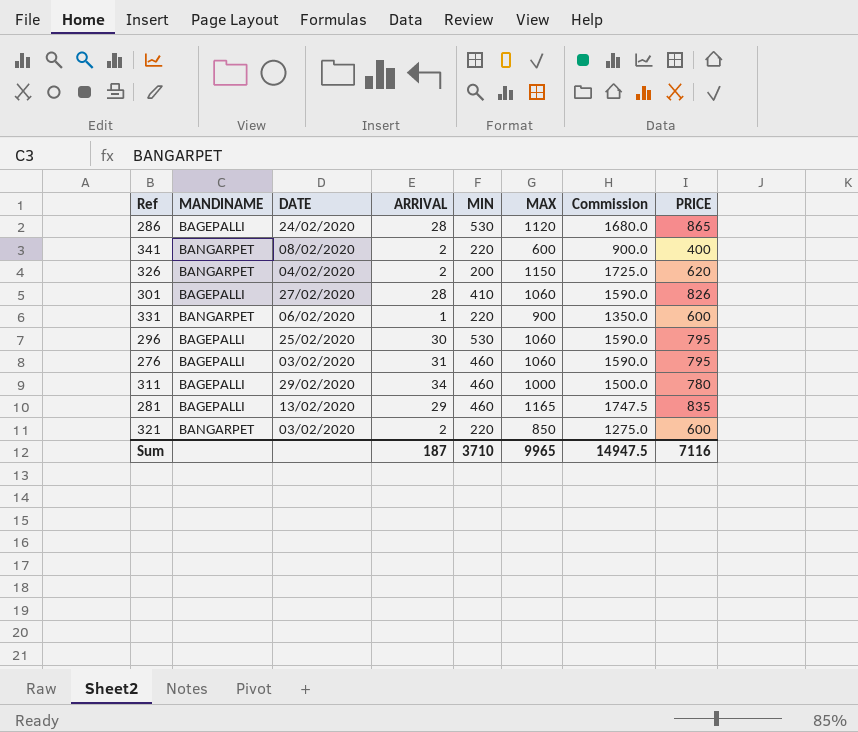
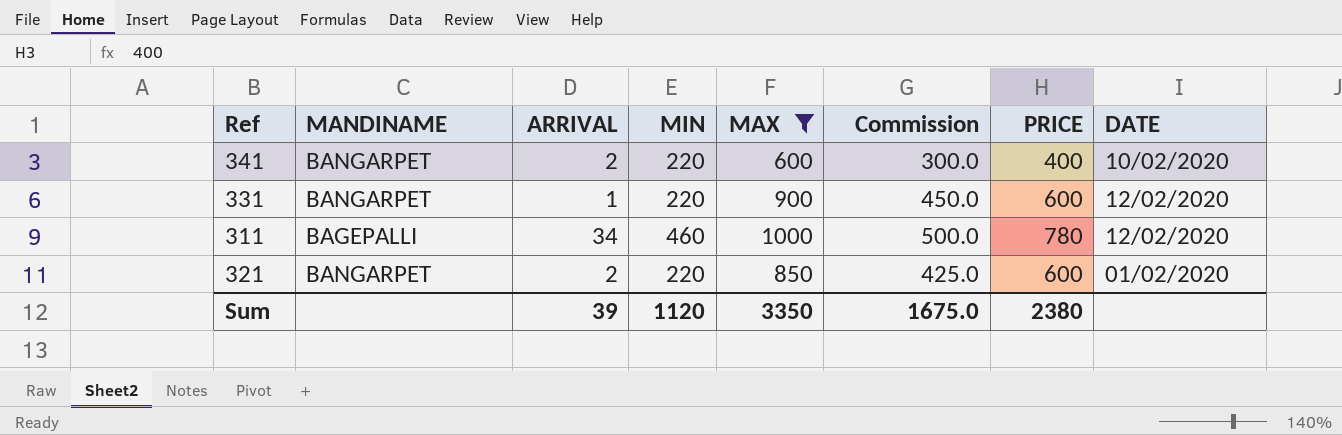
filter: none -> MAX <= 1000
column Commission | formula: [MAX] * 1.5 -> [MAX] * 0.5
column DATE | position: 3 -> 8
341 | DATE: 08/02/2020 -> 10/02/2020
331 | DATE: 06/02/2020 -> 12/02/2020
311 | DATE: 29/02/2020 -> 12/02/2020
321 | DATE: 03/02/2020 -> 01/02/2020
Sum | ARRIVAL: 187 -> 39
Sum | MIN: 3710 -> 1120
Sum | MAX: 9965 -> 3350
Sum | Commission: 14947.5 -> 1675.0
Sum | PRICE: 7116 -> 2380

